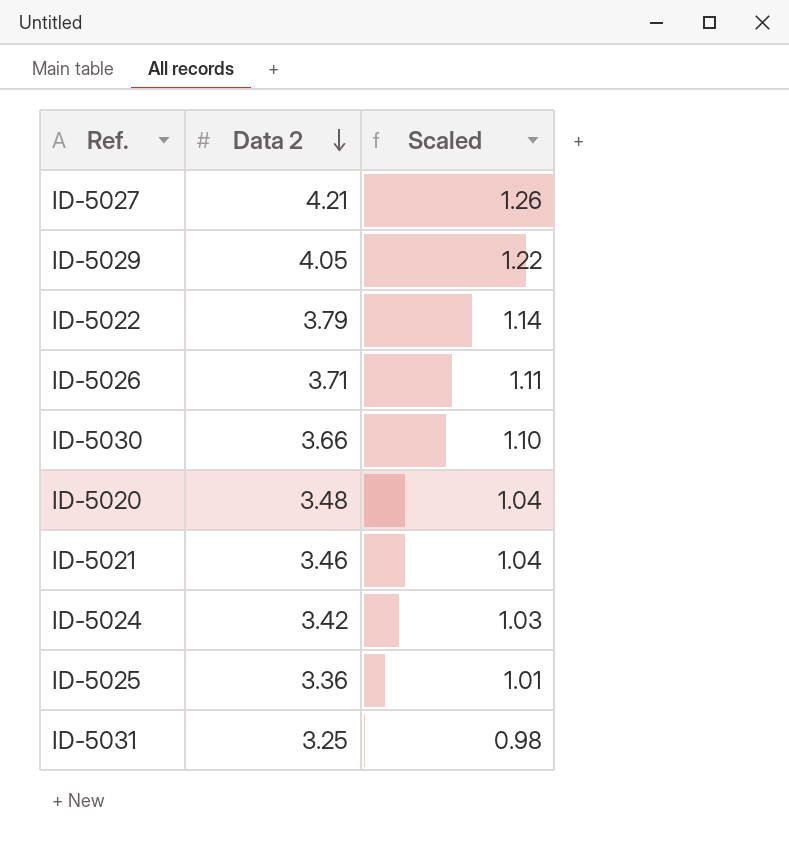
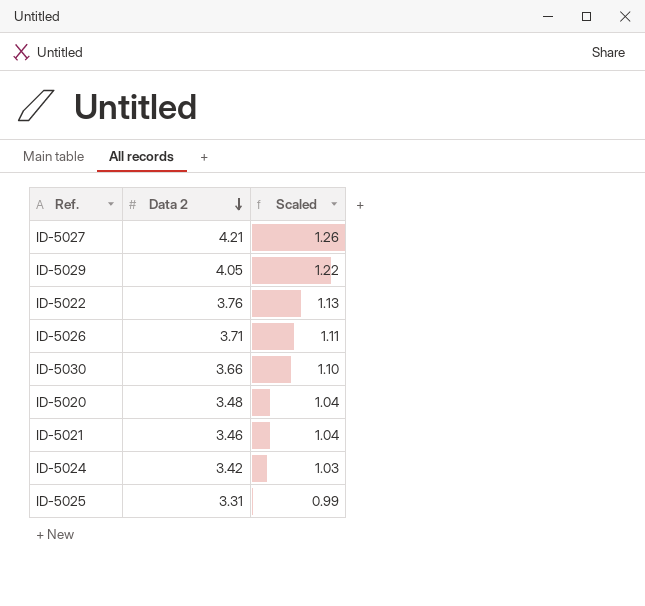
row ID-5031: 3.25 | 0.98 -> none
ID-5022 | Data 2: 3.79 -> 3.76
ID-5022 | Scaled: 1.14 -> 1.13
ID-5025 | Data 2: 3.36 -> 3.31
ID-5025 | Scaled: 1.01 -> 0.99

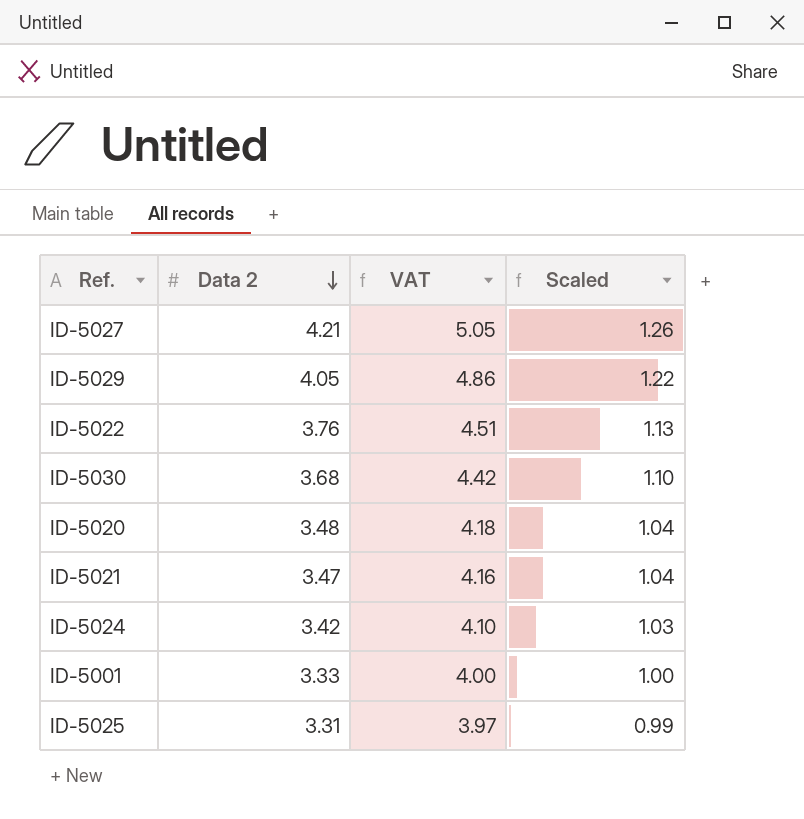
column VAT | formula: none -> [Data 2] * 1.2
row ID-5026: 3.71 | 1.11 -> none
ID-5030 | Data 2: 3.66 -> 3.68
ID-5021 | Data 2: 3.46 -> 3.47
row ID-5001: none -> 3.33 | 4.00 | 1.00

